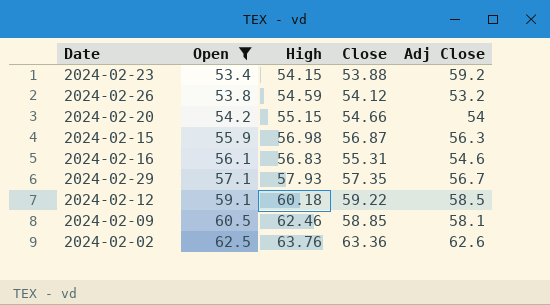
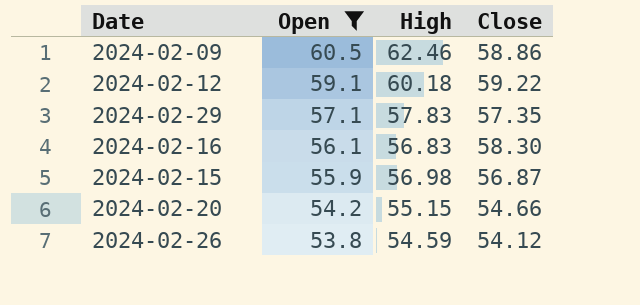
row order: Open ascending -> Open descending
column Adj Close | position: 5 -> none
row 2024-02-23: 53.4 | 54.15 | 53.88 | 59.2 -> none
row 2024-02-02: 62.5 | 63.76 | 63.36 | 62.6 -> none
2024-02-09 | Close: 58.85 -> 58.86
2024-02-29 | High: 57.93 -> 57.83
2024-02-16 | Close: 55.31 -> 58.30

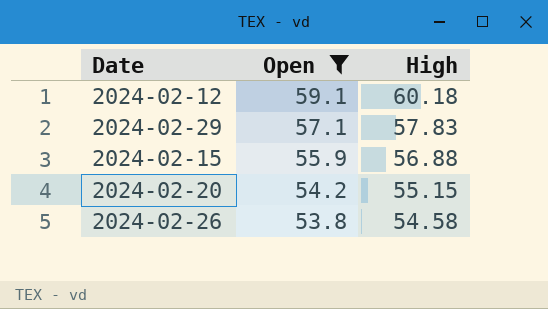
column Close | position: 4 -> none
row 2024-02-09: 60.5 | 62.46 | 58.86 -> none
row 2024-02-16: 56.1 | 56.83 | 58.30 -> none
2024-02-15 | High: 56.98 -> 56.88
2024-02-26 | High: 54.59 -> 54.58

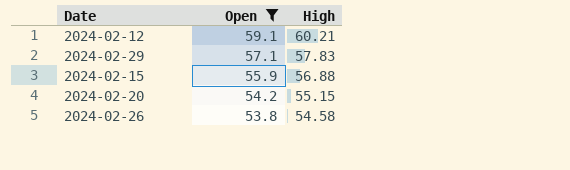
2024-02-12 | High: 60.18 -> 60.21

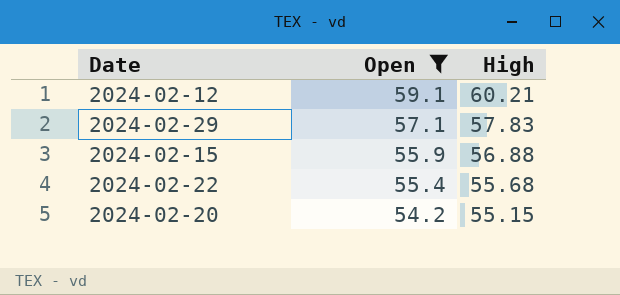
row 2024-02-26: 53.8 | 54.58 -> none
row 2024-02-22: none -> 55.4 | 55.68

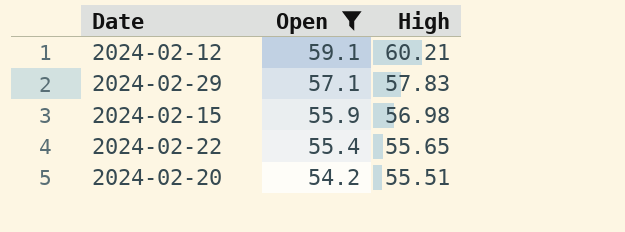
2024-02-15 | High: 56.88 -> 56.98
2024-02-22 | High: 55.68 -> 55.65
2024-02-20 | High: 55.15 -> 55.51

